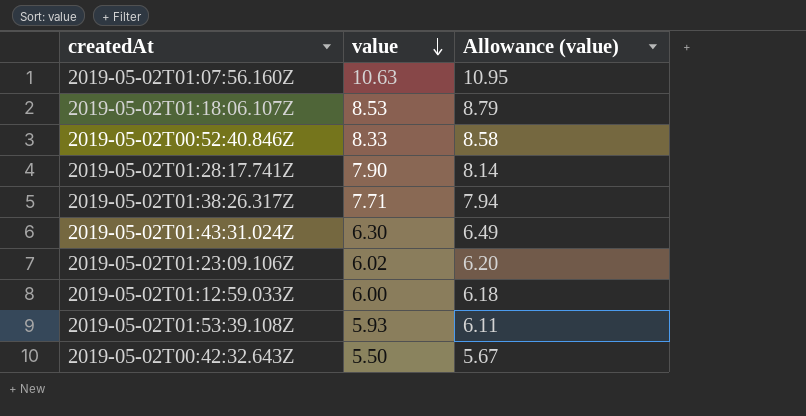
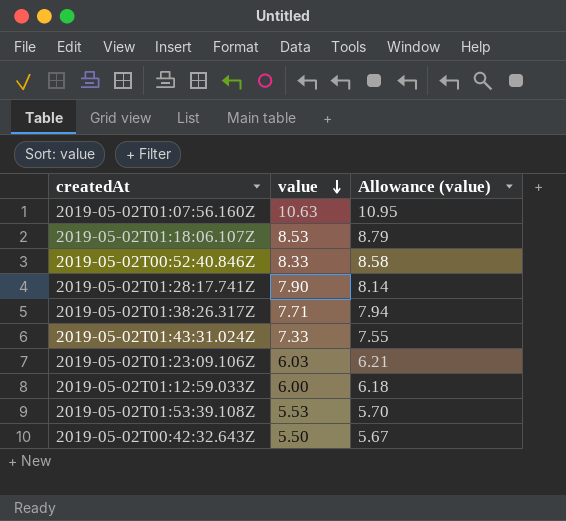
2019-05-02T01:43:31.024Z | value: 6.30 -> 7.33
2019-05-02T01:43:31.024Z | Allowance (value): 6.49 -> 7.55
2019-05-02T01:23:09.106Z | value: 6.02 -> 6.03
2019-05-02T01:23:09.106Z | Allowance (value): 6.20 -> 6.21
2019-05-02T01:53:39.108Z | value: 5.93 -> 5.53
2019-05-02T01:53:39.108Z | Allowance (value): 6.11 -> 5.70

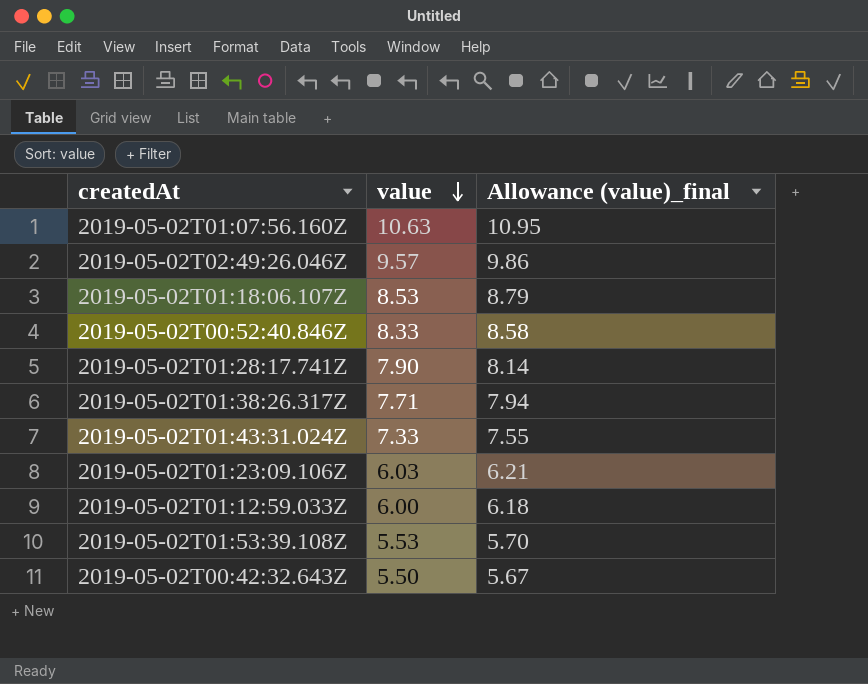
column name: Allowance (value) -> Allowance (value)_final
row 2019-05-02T02:49:26.046Z: none -> 9.57 | 9.86

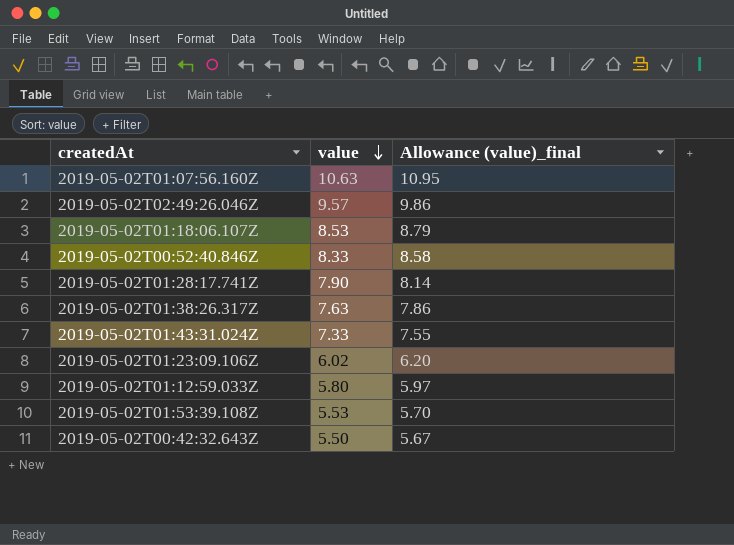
2019-05-02T01:38:26.317Z | value: 7.71 -> 7.63
2019-05-02T01:38:26.317Z | Allowance (value)_final: 7.94 -> 7.86
2019-05-02T01:23:09.106Z | value: 6.03 -> 6.02
2019-05-02T01:23:09.106Z | Allowance (value)_final: 6.21 -> 6.20
2019-05-02T01:12:59.033Z | value: 6.00 -> 5.80
2019-05-02T01:12:59.033Z | Allowance (value)_final: 6.18 -> 5.97

